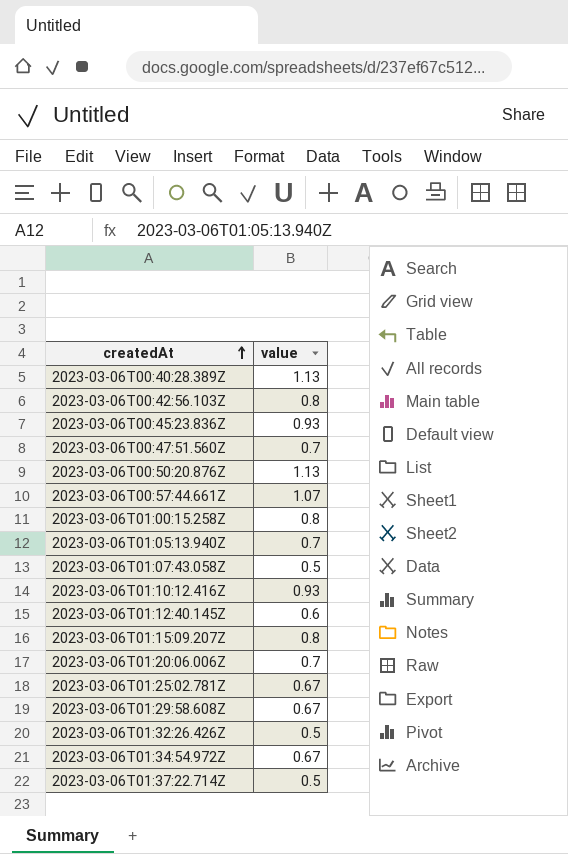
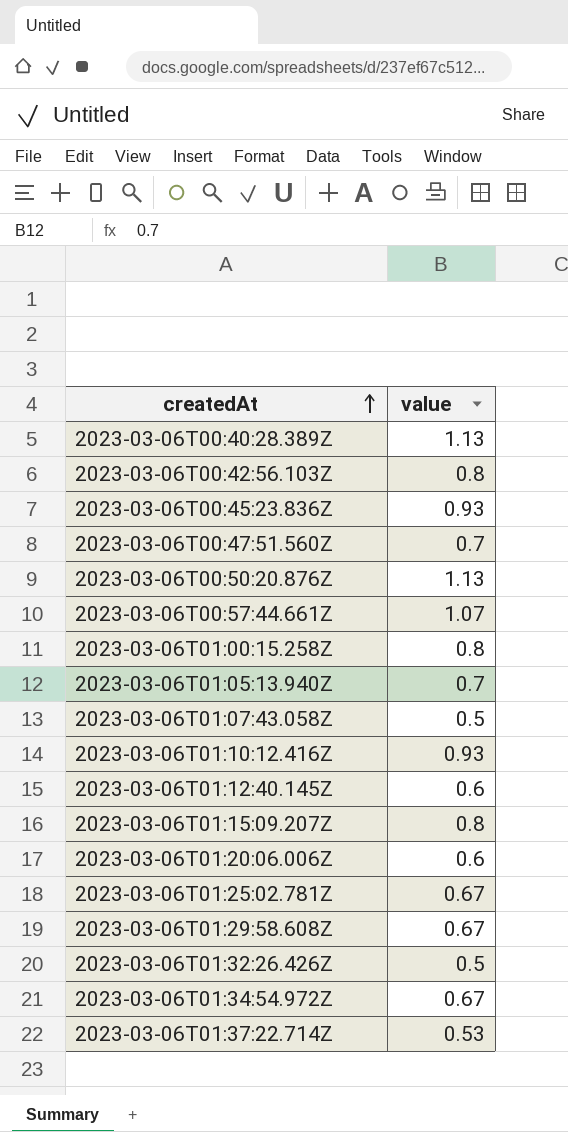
2023-03-06T01:20:06.006Z | value: 0.7 -> 0.6
2023-03-06T01:37:22.714Z | value: 0.5 -> 0.53

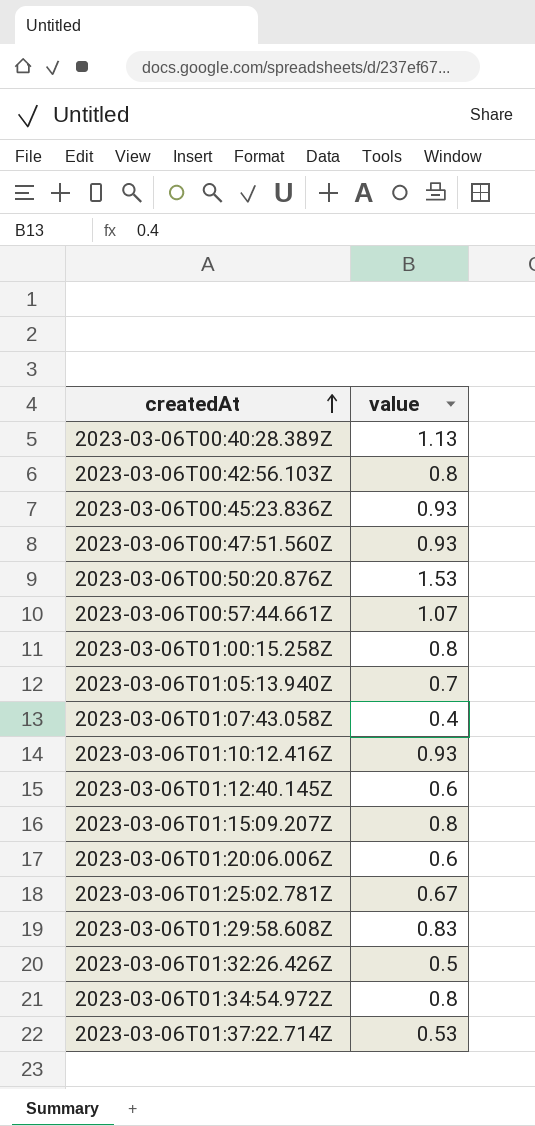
2023-03-06T00:47:51.560Z | value: 0.7 -> 0.93
2023-03-06T00:50:20.876Z | value: 1.13 -> 1.53
2023-03-06T01:07:43.058Z | value: 0.5 -> 0.4
2023-03-06T01:29:58.608Z | value: 0.67 -> 0.83
2023-03-06T01:34:54.972Z | value: 0.67 -> 0.8

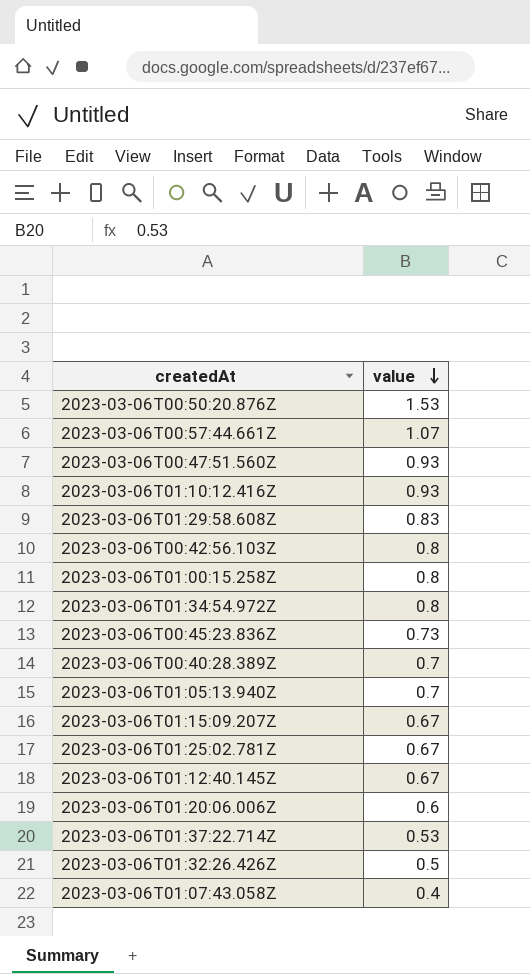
row order: createdAt ascending -> value descending
2023-03-06T00:45:23.836Z | value: 0.93 -> 0.73
2023-03-06T00:40:28.389Z | value: 1.13 -> 0.7
2023-03-06T01:15:09.207Z | value: 0.8 -> 0.67
2023-03-06T01:12:40.145Z | value: 0.6 -> 0.67

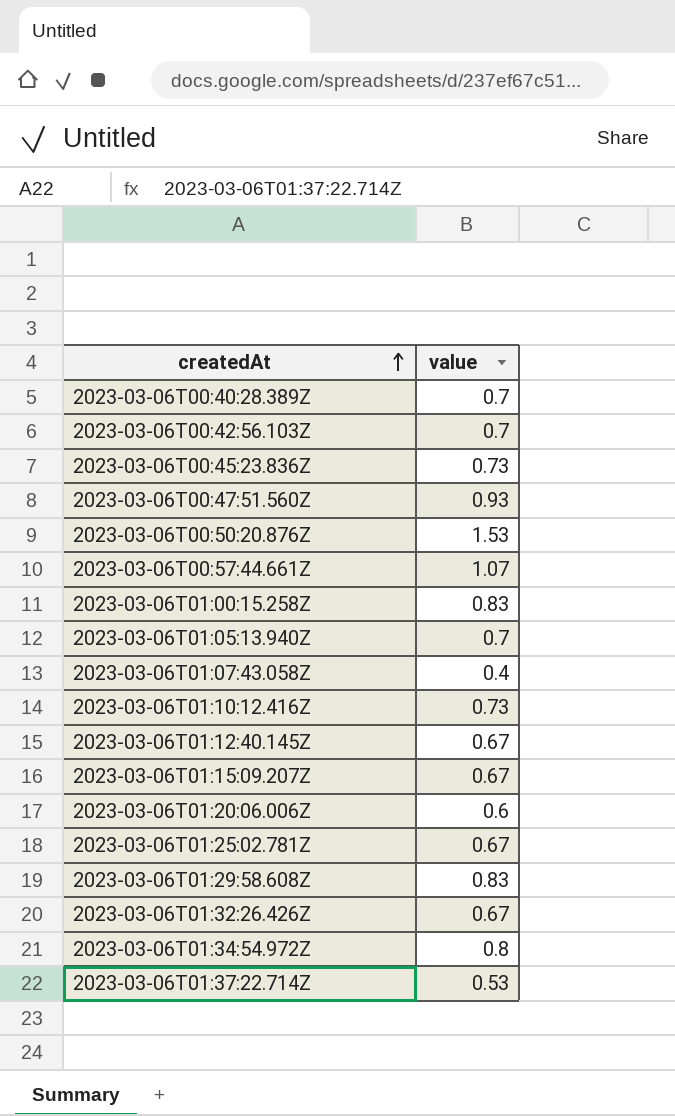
row order: value descending -> createdAt ascending
2023-03-06T00:42:56.103Z | value: 0.8 -> 0.7
2023-03-06T01:00:15.258Z | value: 0.8 -> 0.83
2023-03-06T01:10:12.416Z | value: 0.93 -> 0.73
2023-03-06T01:32:26.426Z | value: 0.5 -> 0.67

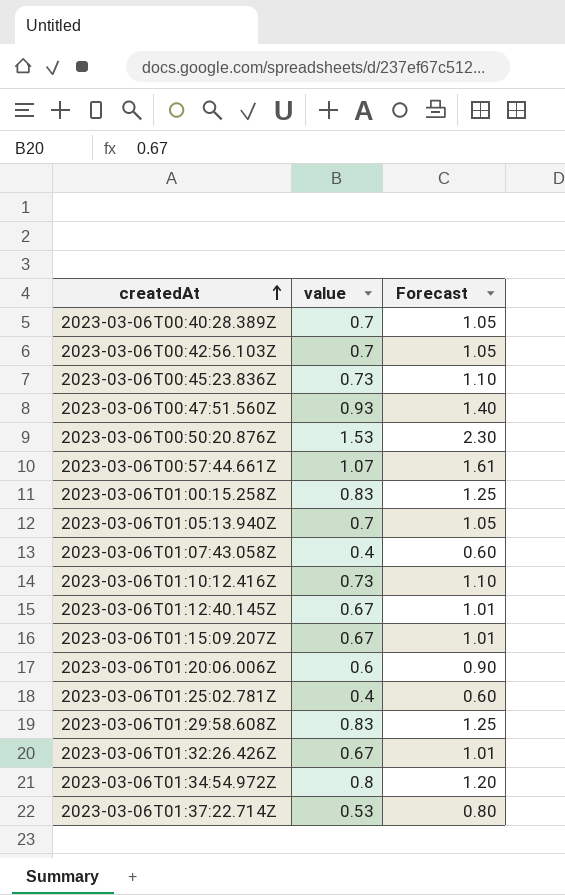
column Forecast | formula: none -> [value] * 1.5
2023-03-06T01:25:02.781Z | value: 0.67 -> 0.4

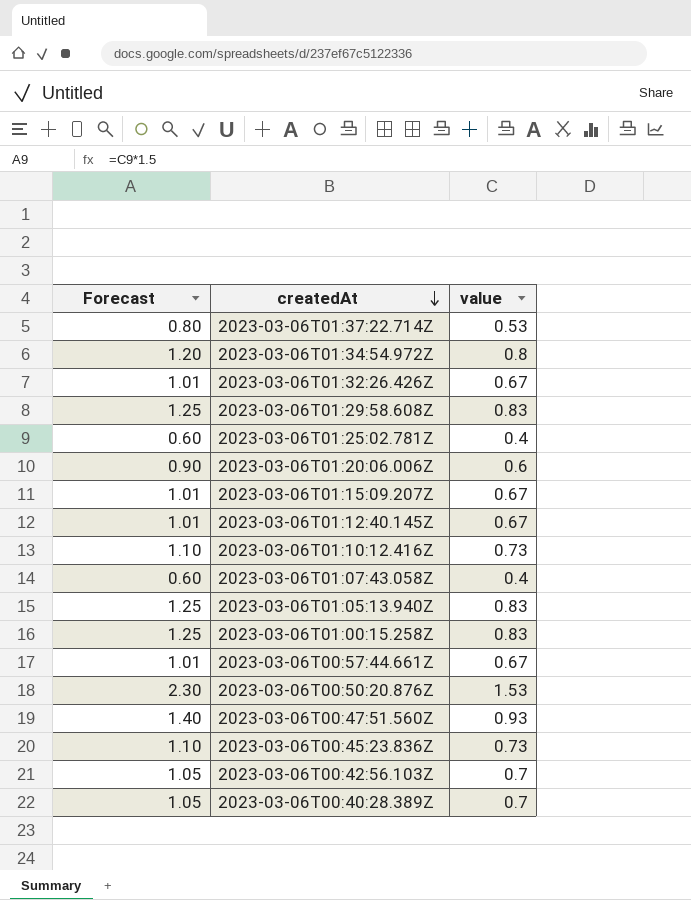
row order: createdAt ascending -> createdAt descending
column Forecast | position: 3 -> 1
2023-03-06T01:05:13.940Z | Forecast: 1.05 -> 1.25
2023-03-06T01:05:13.940Z | value: 0.7 -> 0.83
2023-03-06T00:57:44.661Z | Forecast: 1.61 -> 1.01
2023-03-06T00:57:44.661Z | value: 1.07 -> 0.67

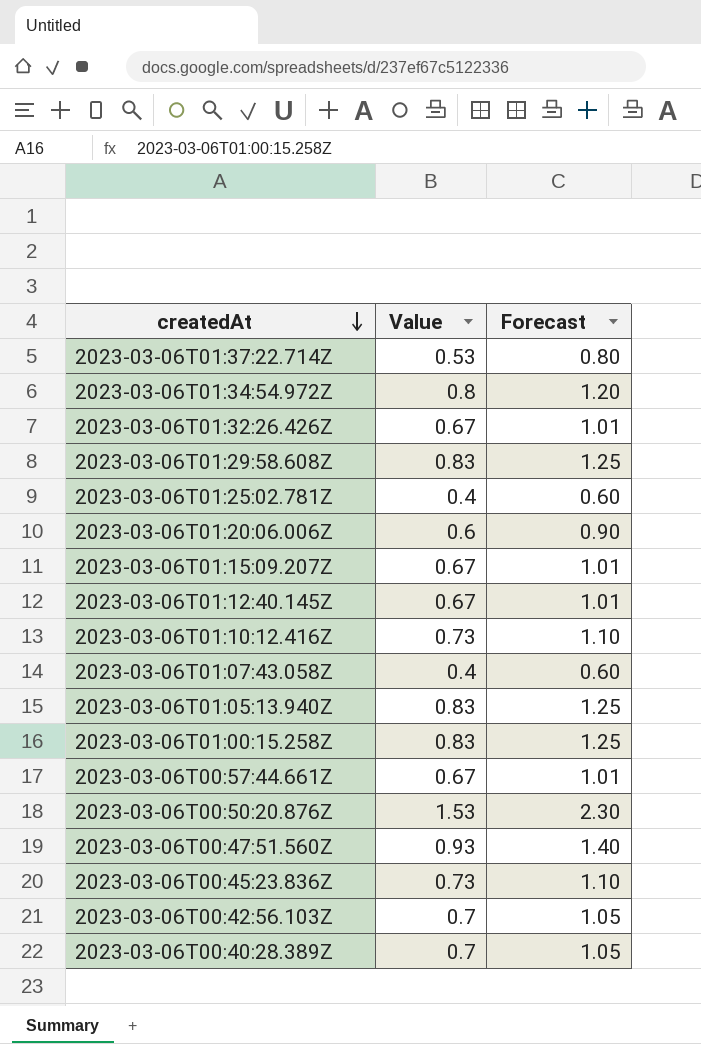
column name: value -> Value
column Forecast | position: 1 -> 3

